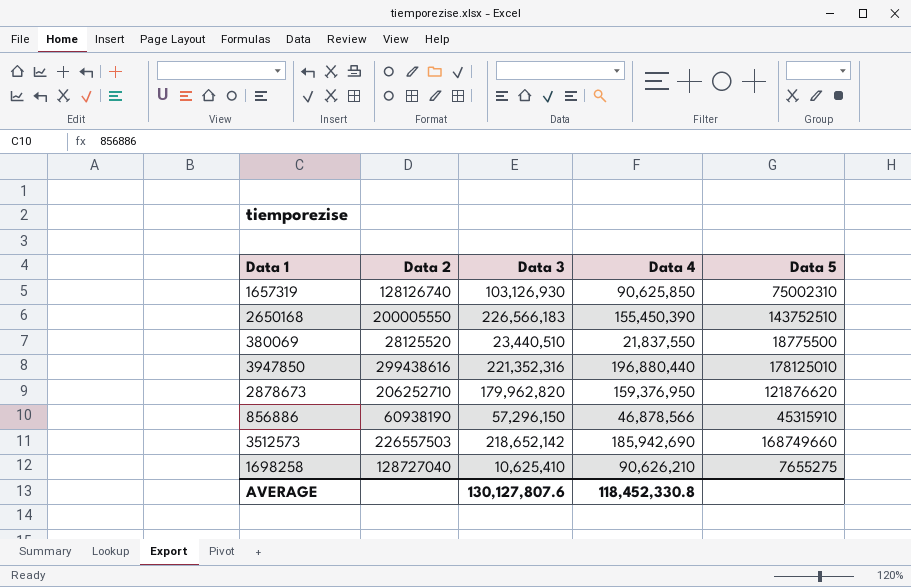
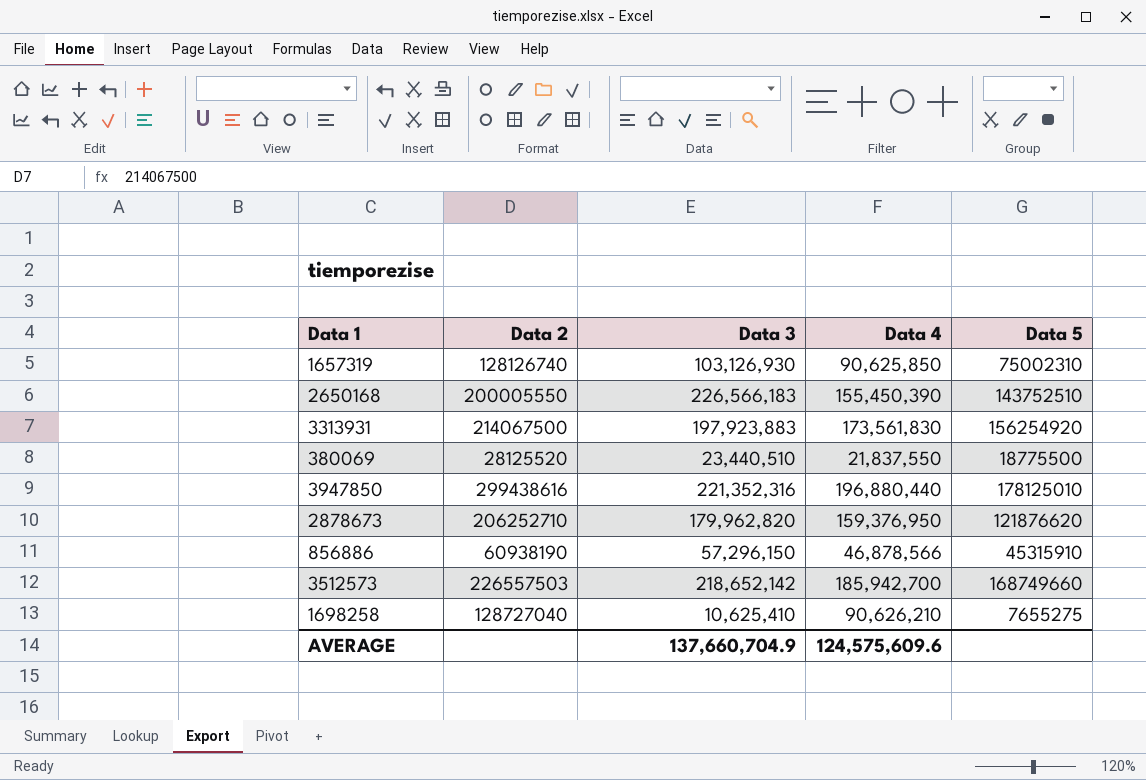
row 3313931: none -> 214067500 | 197,923,883 | 173,561,830 | 156254920
3512573 | Data 4: 185,942,690 -> 185,942,700
AVERAGE | Data 3: 130,127,807.6 -> 137,660,704.9
AVERAGE | Data 4: 118,452,330.8 -> 124,575,609.6

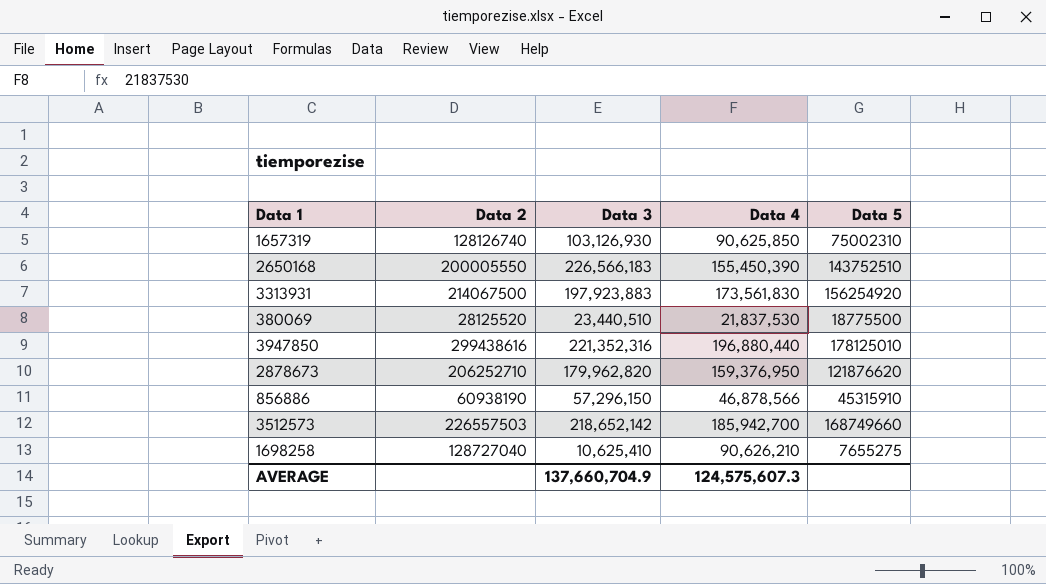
380069 | Data 4: 21,837,550 -> 21,837,530
AVERAGE | Data 4: 124,575,609.6 -> 124,575,607.3

